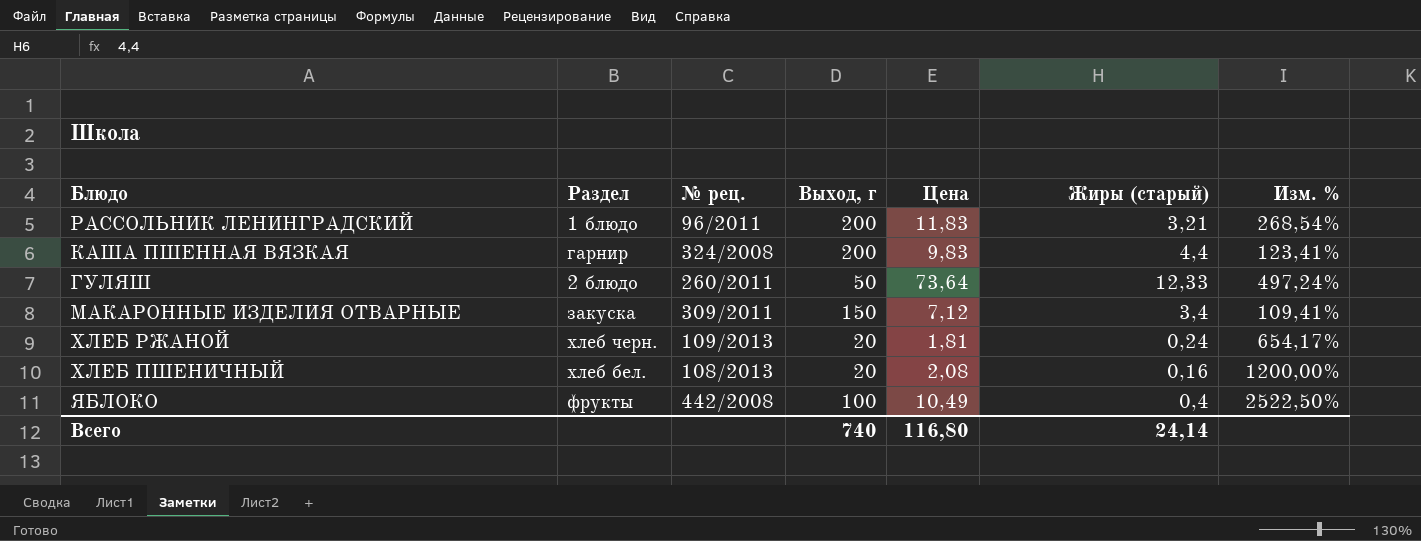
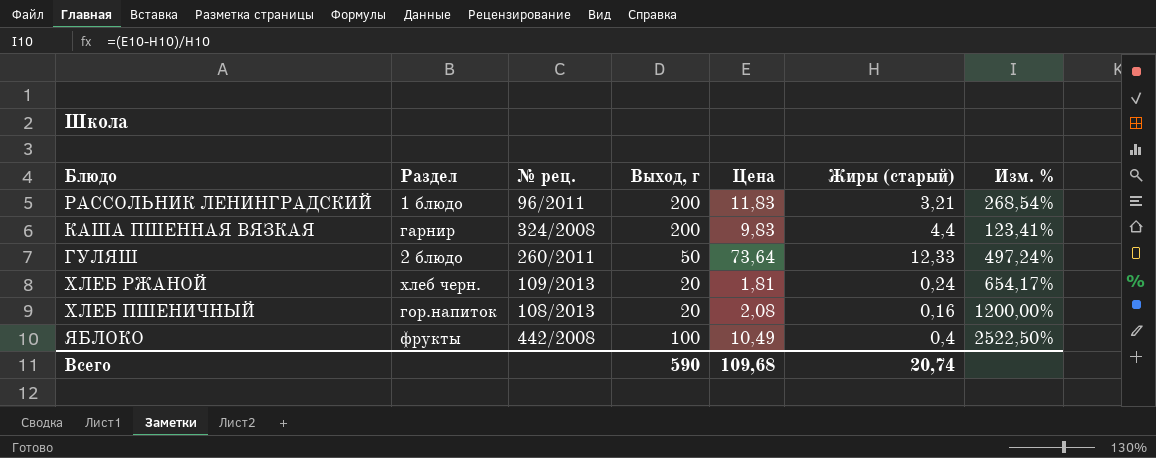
row МАКАРОННЫЕ ИЗДЕЛИЯ ОТВАРНЫЕ: закуска | 309/2011 | 150 | 7,12 | 3,4 | 109,41% -> none
ХЛЕБ ПШЕНИЧНЫЙ | Раздел: хлеб бел. -> гор.напиток
Всего | Выход, г: 740 -> 590
Всего | Цена: 116,80 -> 109,68
Всего | Жиры (старый): 24,14 -> 20,74

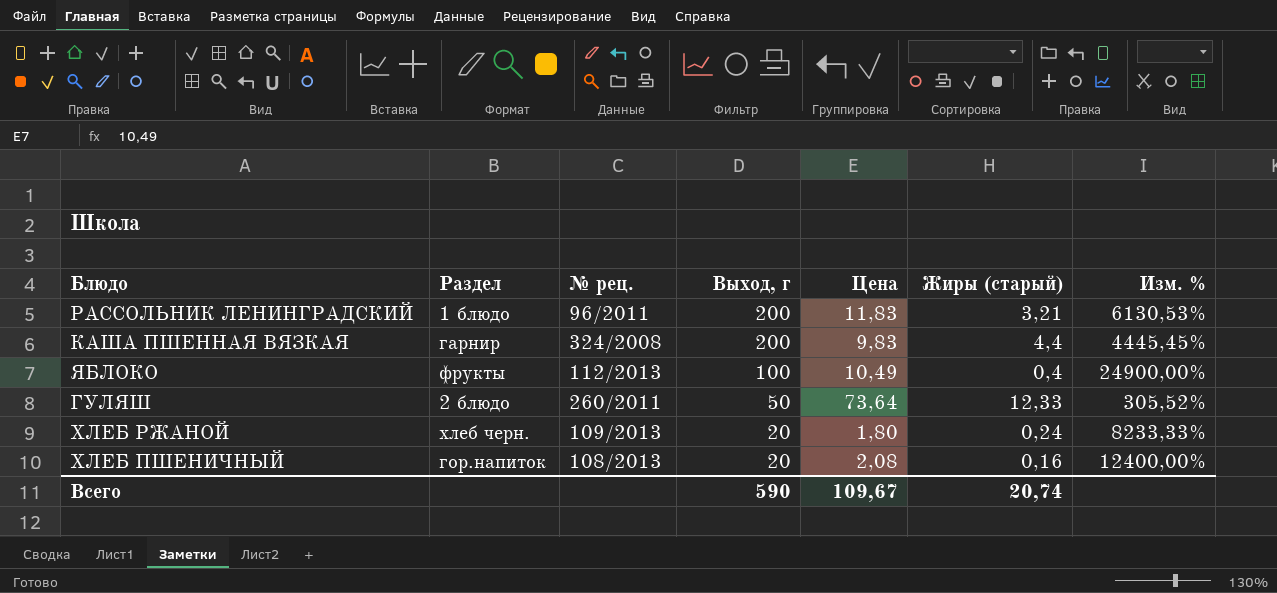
row order: none -> Выход, г descending
column Изм. % | formula: ([Цена] - [Жиры (старый)]) / [Жиры (старый)] -> ([Выход, г] - [Жиры (старый)]) / [Жиры (старый)]
ЯБЛОКО | № рец.: 442/2008 -> 112/2013
ХЛЕБ РЖАНОЙ | Цена: 1,81 -> 1,80
Всего | Цена: 109,68 -> 109,67

